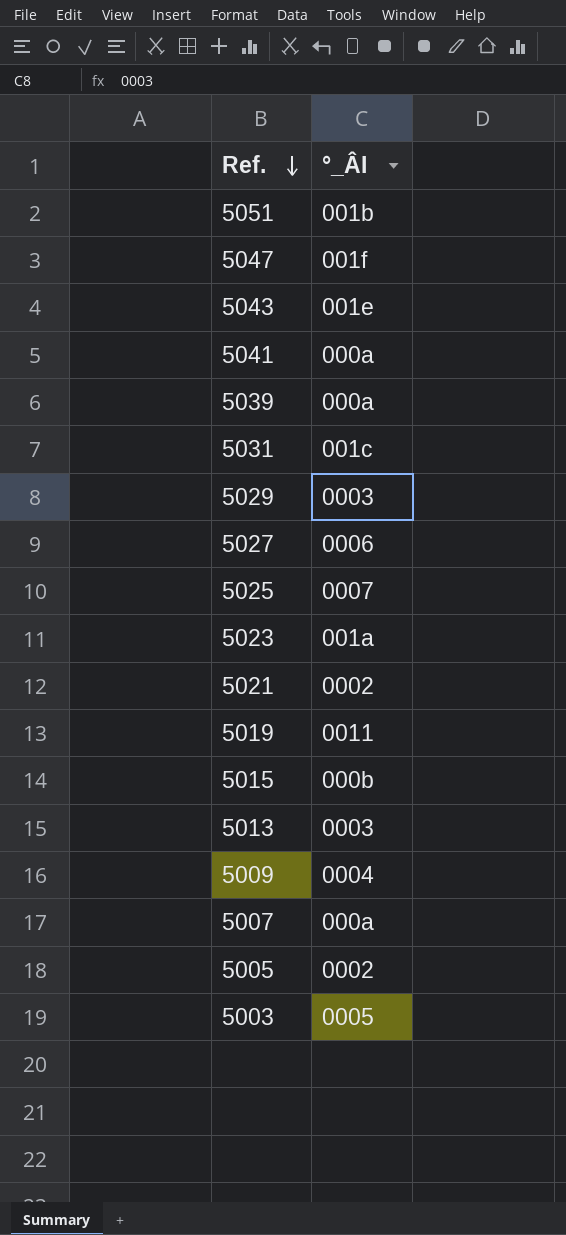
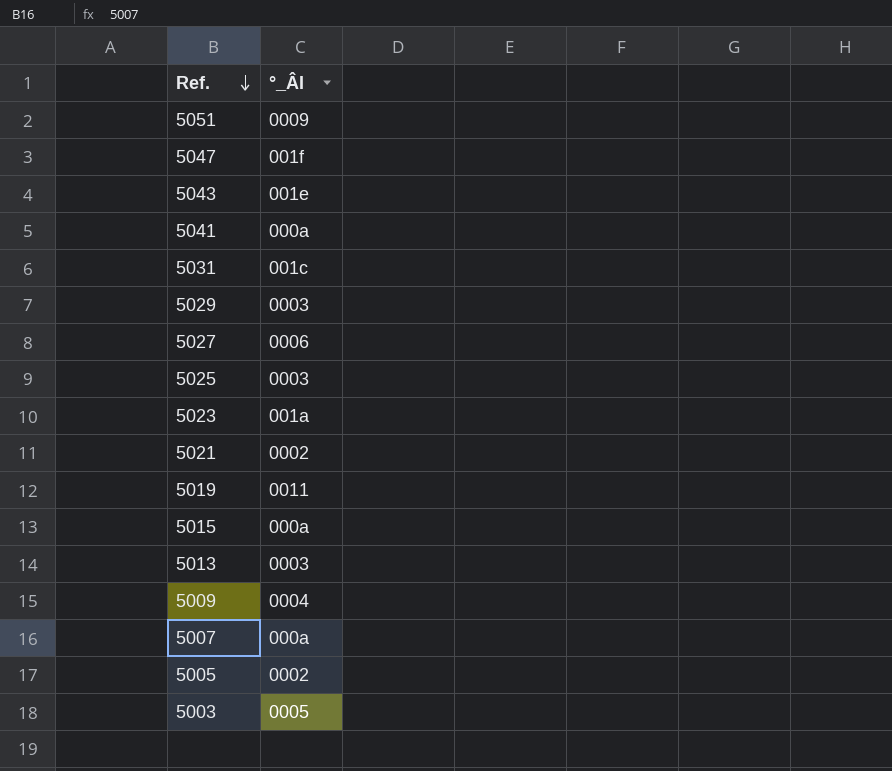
row 5039: 000a -> none
5051 | °_ÂI: 001b -> 0009
5025 | °_ÂI: 0007 -> 0003
5015 | °_ÂI: 000b -> 000a

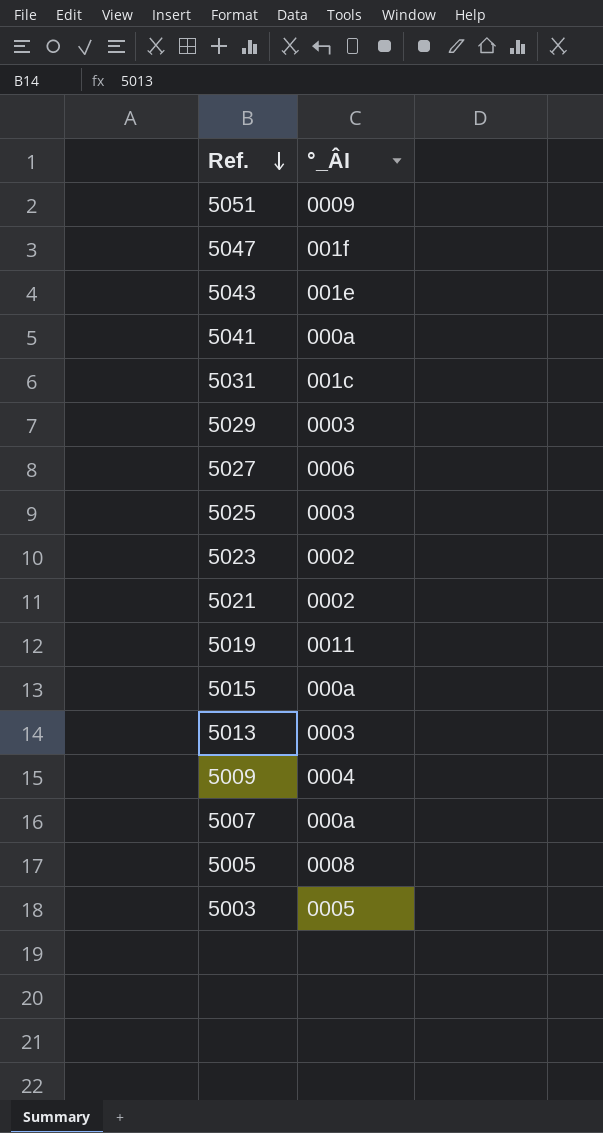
5023 | °_ÂI: 001a -> 0002
5005 | °_ÂI: 0002 -> 0008

